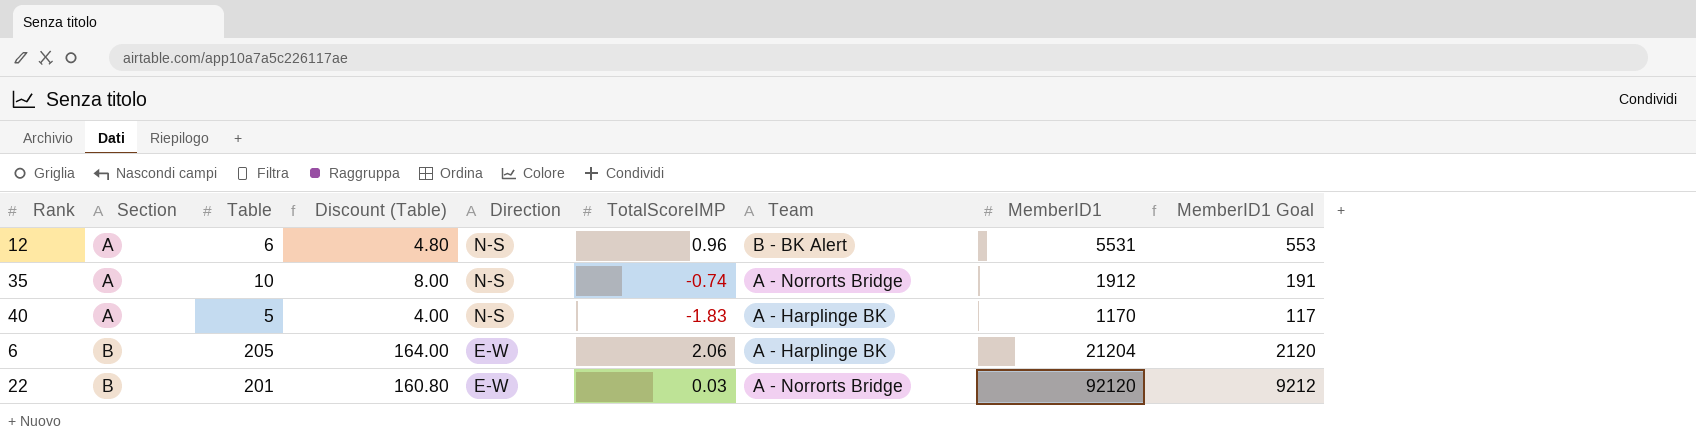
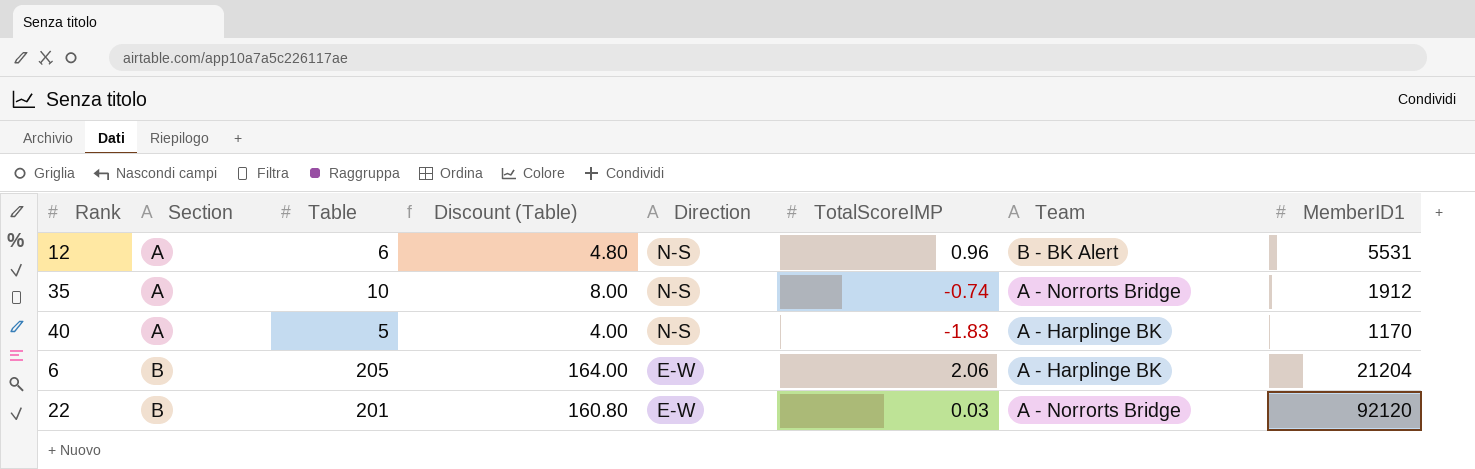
column MemberID1 Goal | formula: [MemberID1] * 0.1 -> none

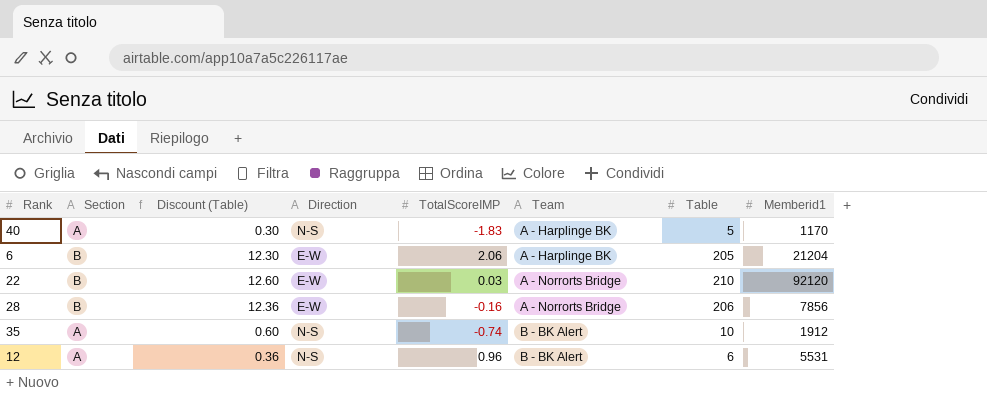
row order: Section ascending -> Team ascending
column Discount (Table) | formula: [Table] * 0.8 -> [Table] * 0.06
column Table | position: 3 -> 7
column name: MemberID1 -> Memberid1
22 | Table: 201 -> 210
row 28: none -> B | 12.36 | E-W | -0.16 | A - Norrorts Bridge | 206 | 7856
35 | Team: A - Norrorts Bridge -> B - BK Alert

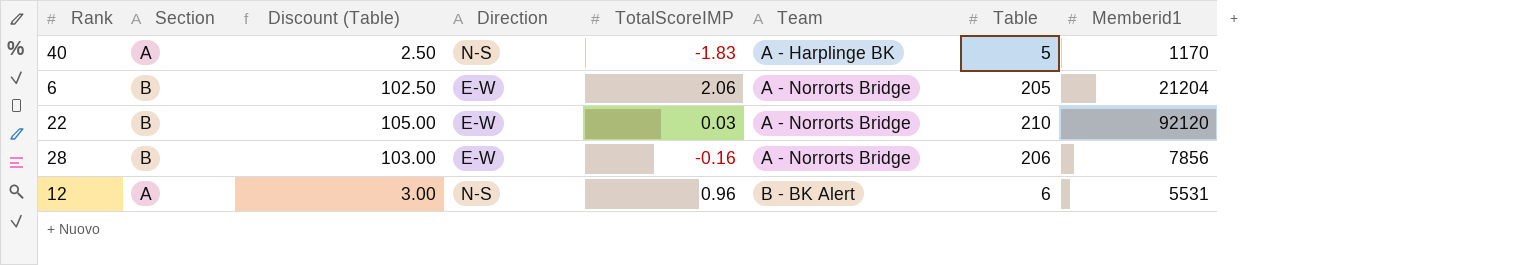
column Discount (Table) | formula: [Table] * 0.06 -> [Table] * 0.5
row 35: A | 0.60 | N-S | -0.74 | B - BK Alert | 10 | 1912 -> none
6 | Team: A - Harplinge BK -> A - Norrorts Bridge

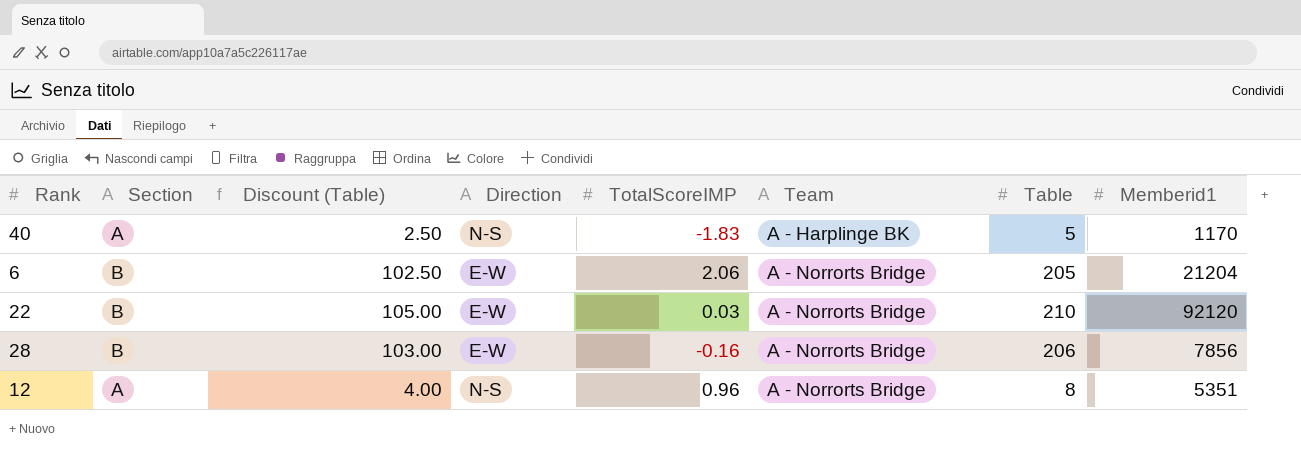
12 | Discount (Table): 3.00 -> 4.00
12 | Team: B - BK Alert -> A - Norrorts Bridge
12 | Table: 6 -> 8
12 | Memberid1: 5531 -> 5351

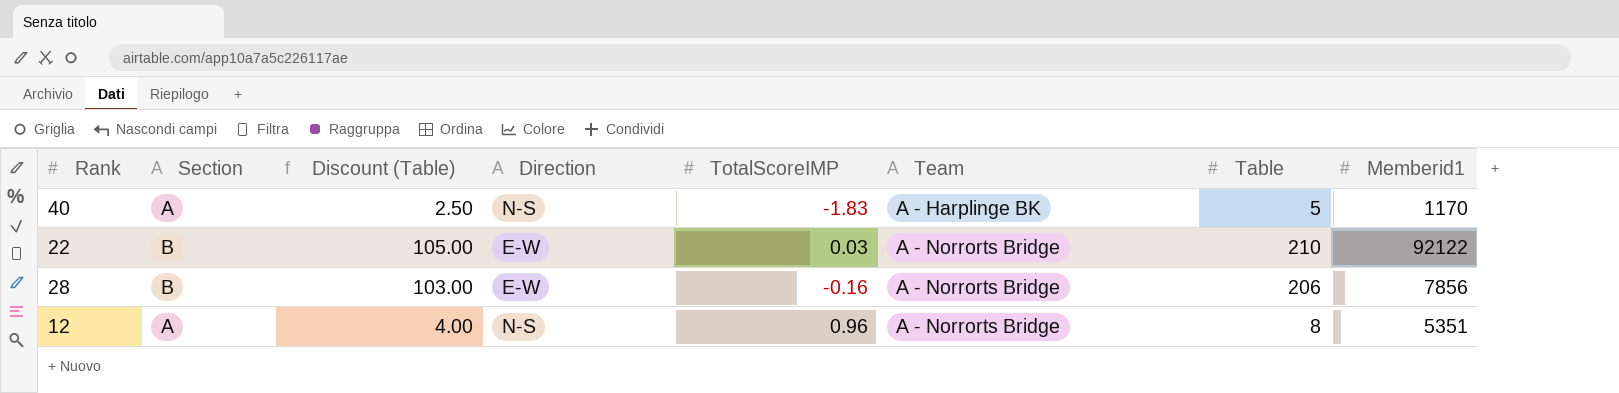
row 6: B | 102.50 | E-W | 2.06 | A - Norrorts Bridge | 205 | 21204 -> none
22 | Memberid1: 92120 -> 92122

